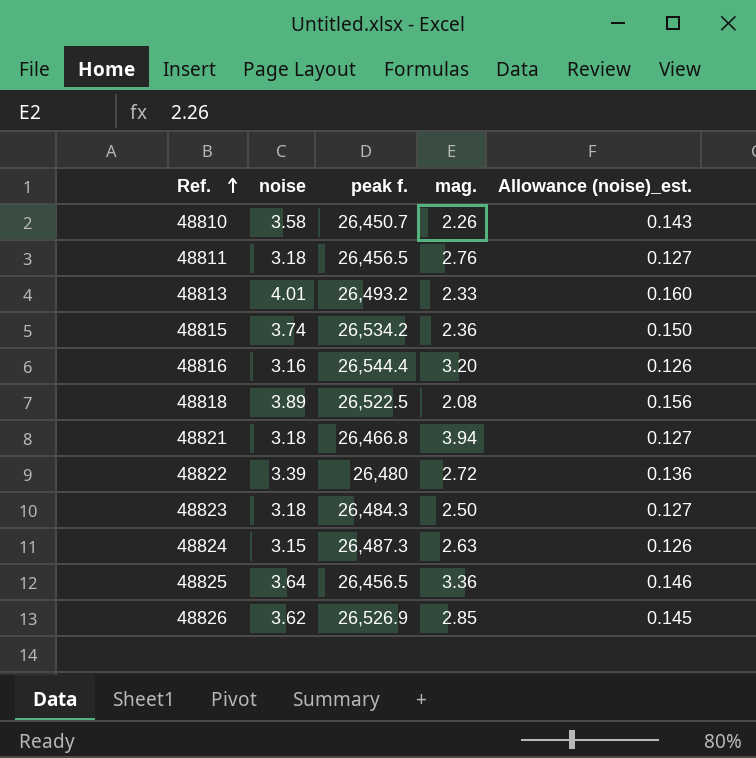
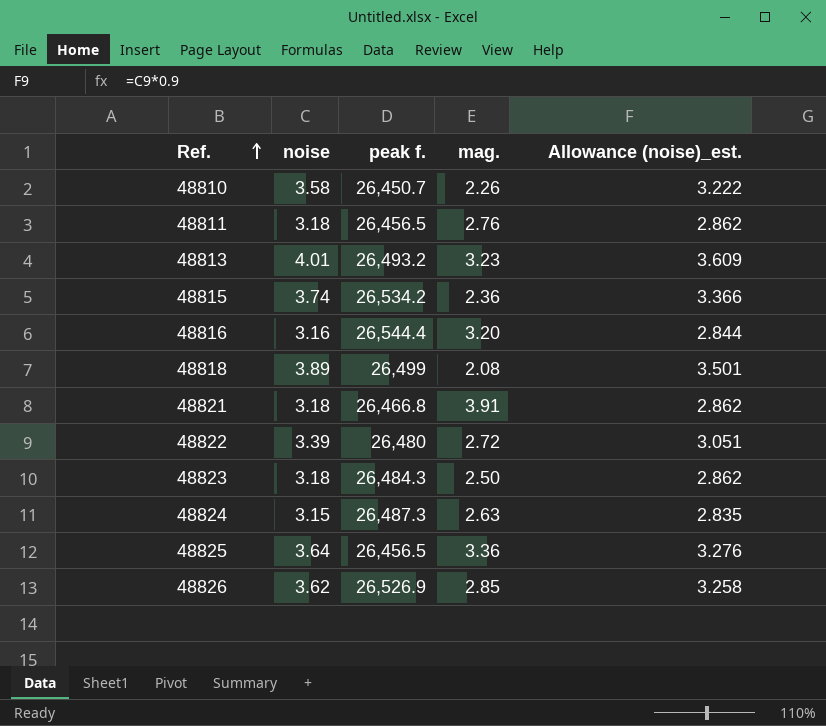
column Allowance (noise)_est. | formula: [noise] * 0.04 -> [noise] * 0.9
48813 | mag.: 2.33 -> 3.23
48818 | peak f.: 26,522.5 -> 26,499
48821 | mag.: 3.94 -> 3.91

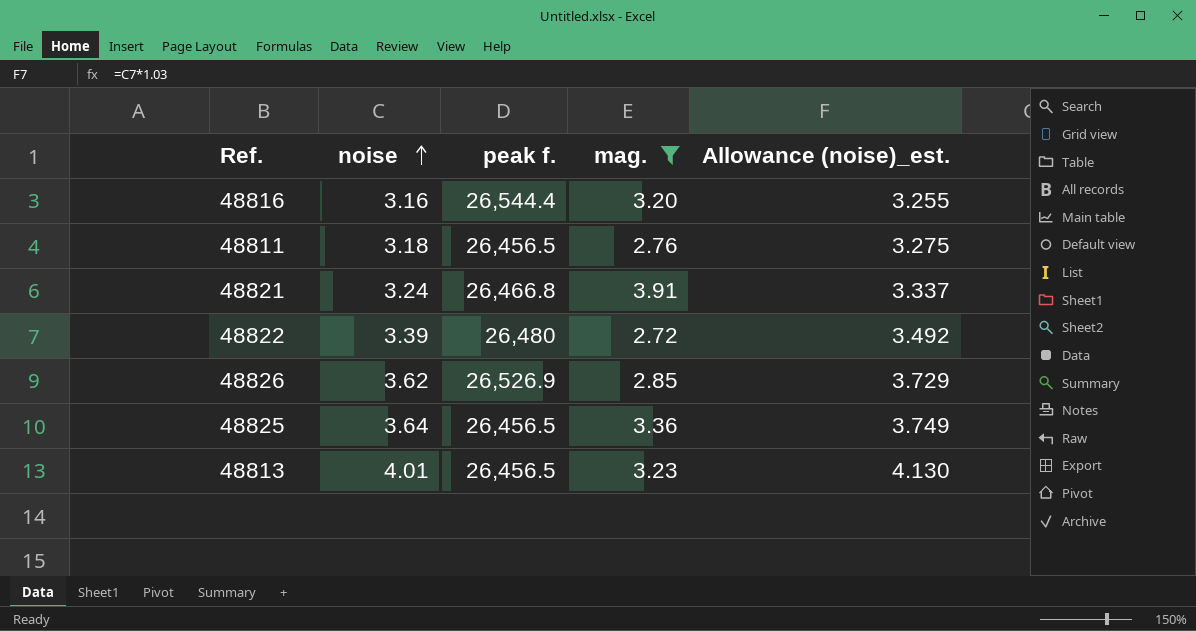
filter: none -> mag. >= 2.72
row order: Ref. ascending -> noise ascending
column Allowance (noise)_est. | formula: [noise] * 0.9 -> [noise] * 1.03
48821 | noise: 3.18 -> 3.24
48813 | peak f.: 26,493.2 -> 26,456.5

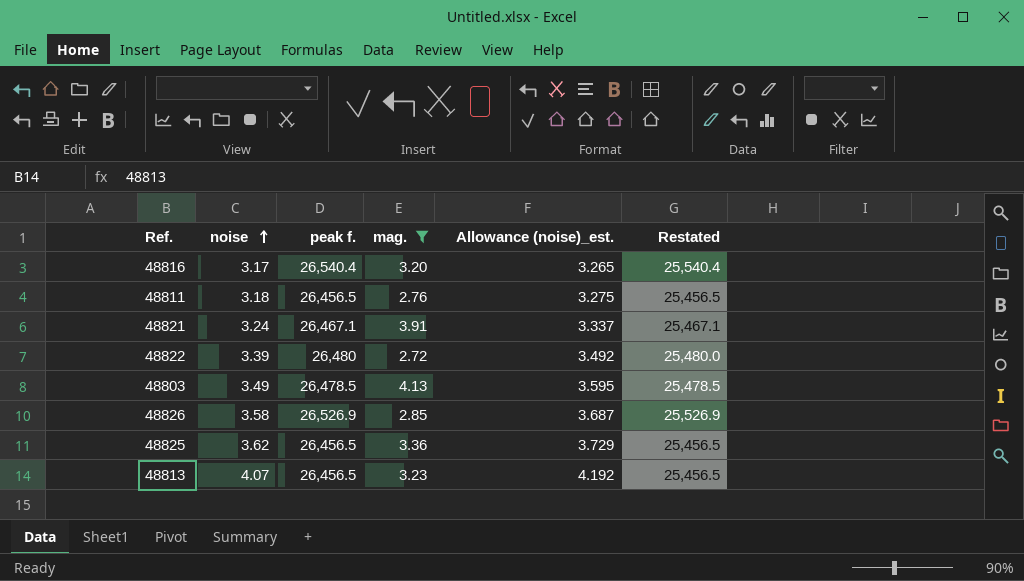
column Restated | formula: none -> [peak f.] - 1000
48816 | noise: 3.16 -> 3.17
48816 | peak f.: 26,544.4 -> 26,540.4
48816 | Allowance (noise)_est.: 3.255 -> 3.265
48821 | peak f.: 26,466.8 -> 26,467.1
row 48803: none -> 3.49 | 26,478.5 | 4.13 | 3.595 | 25,478.5
48826 | noise: 3.62 -> 3.58
48826 | Allowance (noise)_est.: 3.729 -> 3.687
48825 | noise: 3.64 -> 3.62
48825 | Allowance (noise)_est.: 3.749 -> 3.729
48813 | noise: 4.01 -> 4.07
48813 | Allowance (noise)_est.: 4.130 -> 4.192

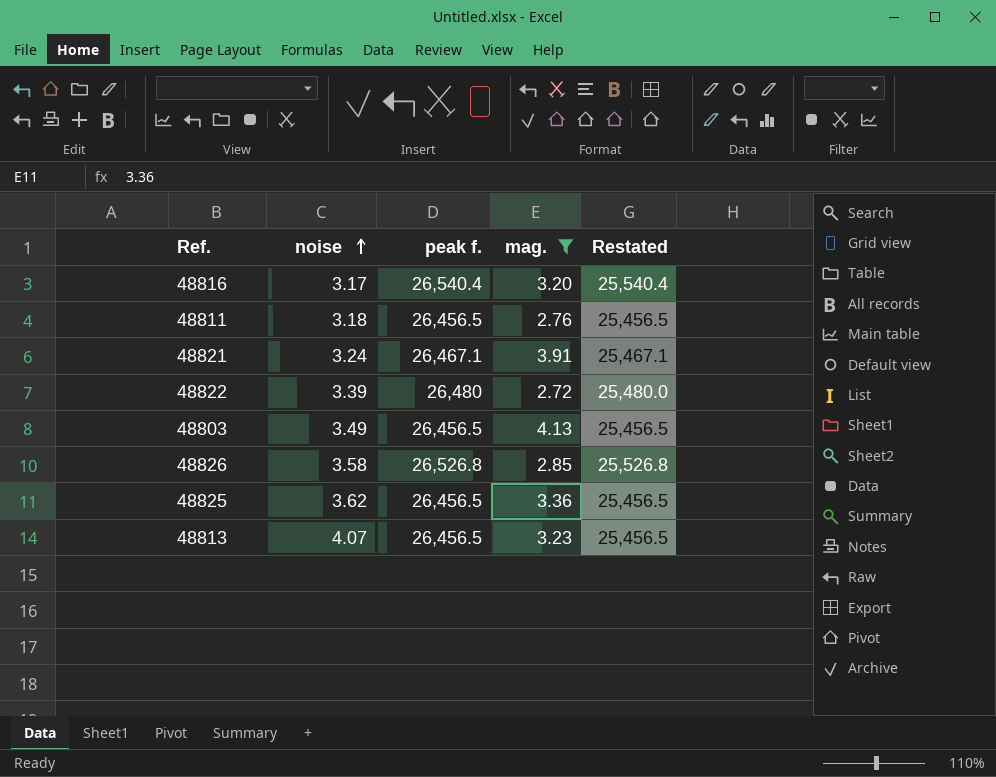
column Allowance (noise)_est. | formula: [noise] * 1.03 -> none
48803 | peak f.: 26,478.5 -> 26,456.5
48803 | Restated: 25,478.5 -> 25,456.5
48826 | peak f.: 26,526.9 -> 26,526.8
48826 | Restated: 25,526.9 -> 25,526.8

